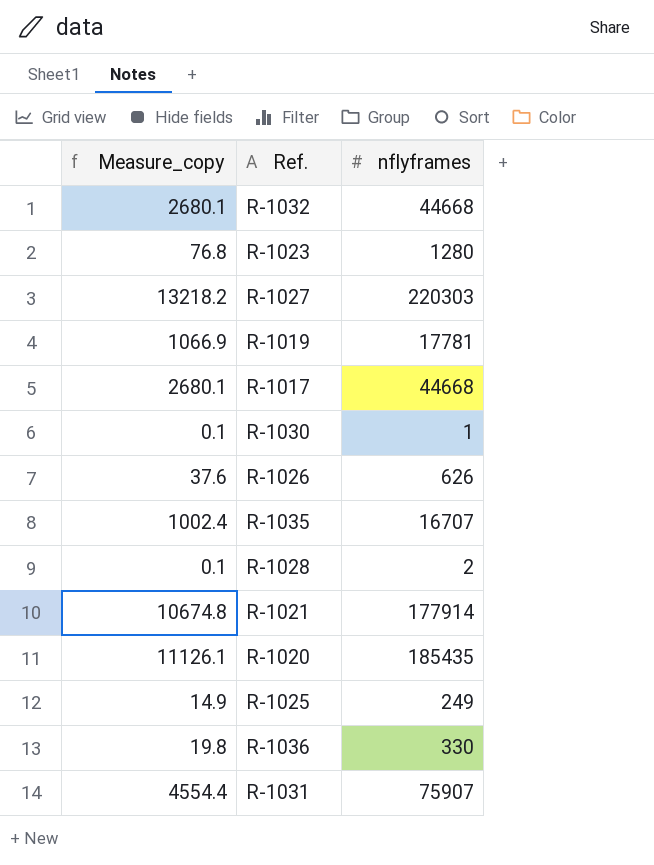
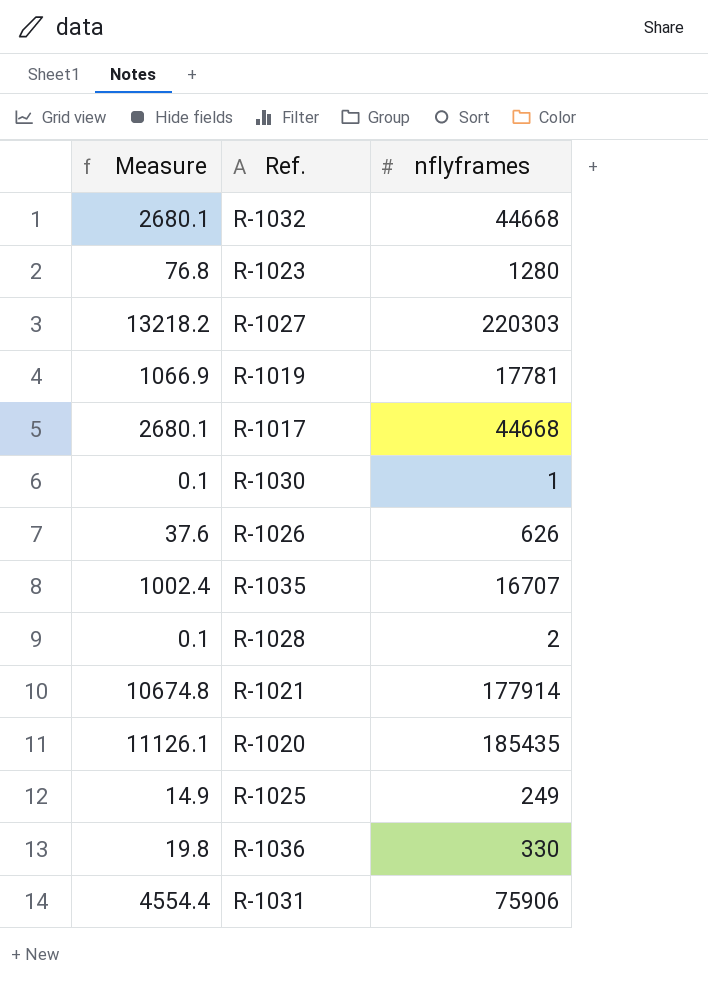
column name: Measure_copy -> Measure
R-1031 | nflyframes: 75907 -> 75906

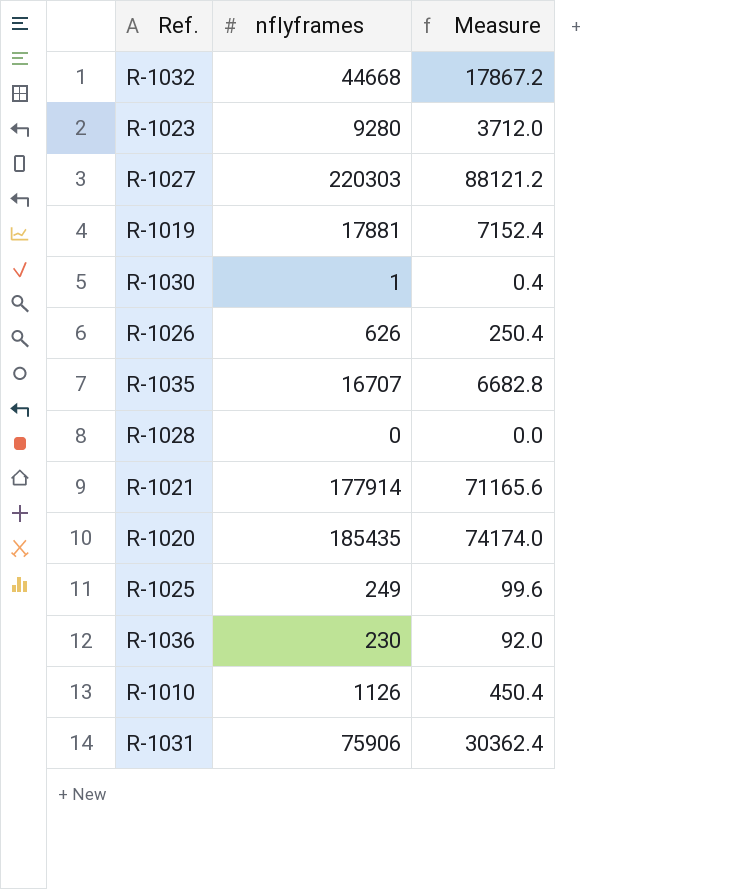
column Measure | formula: [nflyframes] * 0.06 -> [nflyframes] * 0.4
column Measure | position: 1 -> 3
row R-1017: 2680.1 | 44668 -> none
R-1023 | nflyframes: 1280 -> 9280
R-1019 | nflyframes: 17781 -> 17881
R-1028 | nflyframes: 2 -> 0
R-1036 | nflyframes: 330 -> 230
row R-1010: none -> 1126 | 450.4

